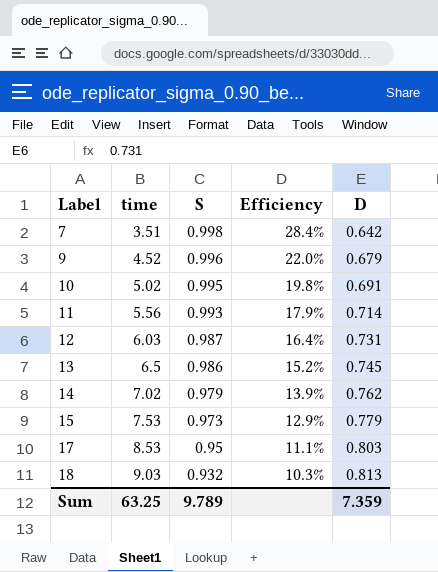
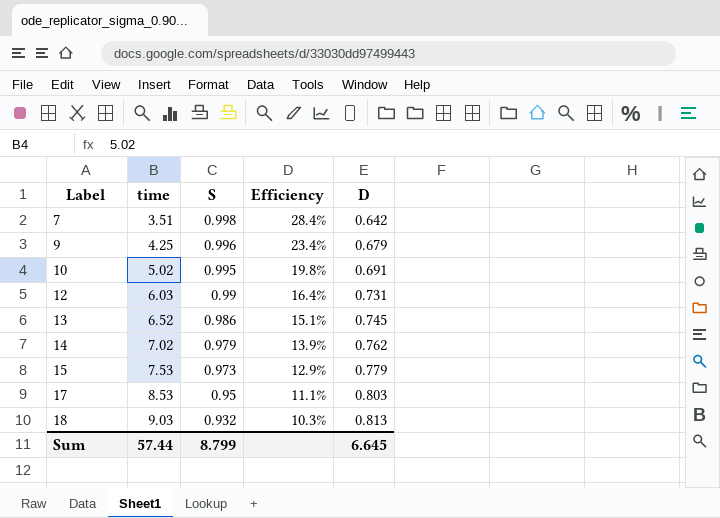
row 11: 5.56 | 0.993 | 17.9% | 0.714 -> none
9 | time: 4.52 -> 4.25
9 | Efficiency: 22.0% -> 23.4%
12 | S: 0.987 -> 0.99
13 | time: 6.5 -> 6.52
13 | Efficiency: 15.2% -> 15.1%
Sum | time: 63.25 -> 57.44
Sum | S: 9.789 -> 8.799
Sum | D: 7.359 -> 6.645

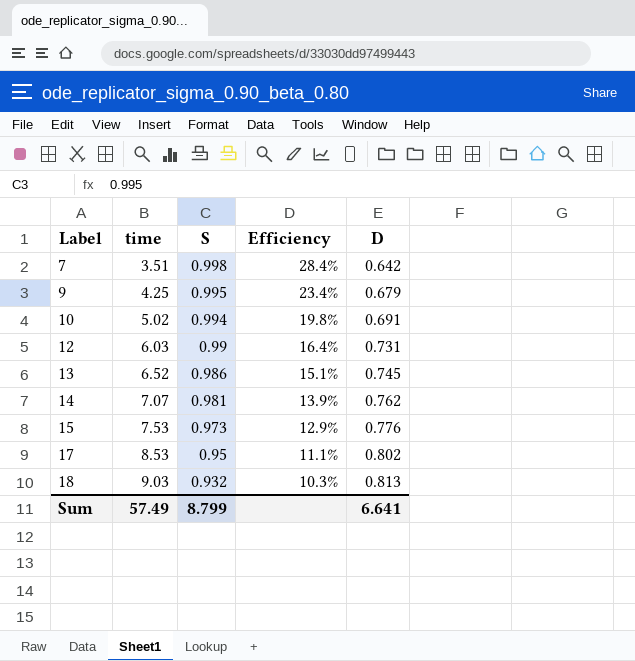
9 | S: 0.996 -> 0.995
10 | S: 0.995 -> 0.994
14 | time: 7.02 -> 7.07
14 | S: 0.979 -> 0.981
15 | D: 0.779 -> 0.776
17 | D: 0.803 -> 0.802
Sum | time: 57.44 -> 57.49
Sum | D: 6.645 -> 6.641

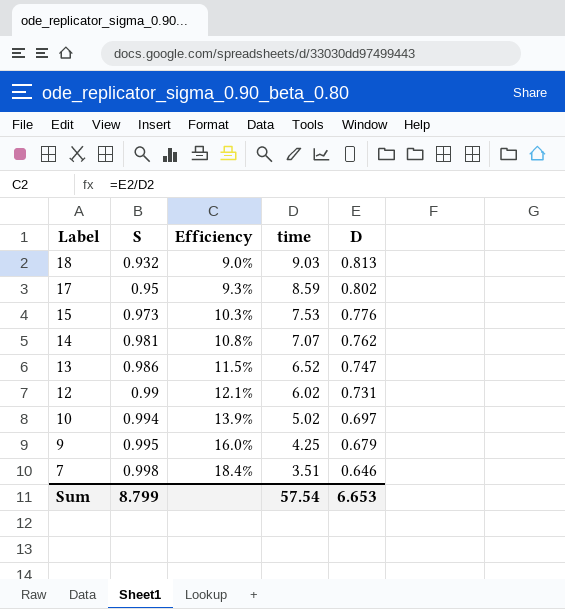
row order: Label ascending -> Label descending
column Efficiency | formula: [S] / [time] -> [D] / [time]
column time | position: 2 -> 4
17 | time: 8.53 -> 8.59
13 | D: 0.745 -> 0.747
12 | time: 6.03 -> 6.02
10 | D: 0.691 -> 0.697
7 | D: 0.642 -> 0.646
Sum | time: 57.49 -> 57.54
Sum | D: 6.641 -> 6.653

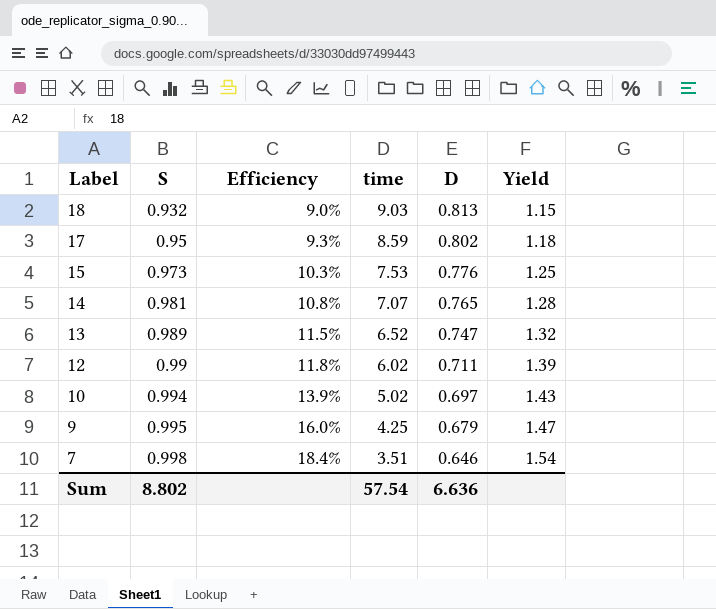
column Yield | formula: none -> [S] / [D]
14 | D: 0.762 -> 0.765
13 | S: 0.986 -> 0.989
12 | Efficiency: 12.1% -> 11.8%
12 | D: 0.731 -> 0.711
Sum | S: 8.799 -> 8.802
Sum | D: 6.653 -> 6.636

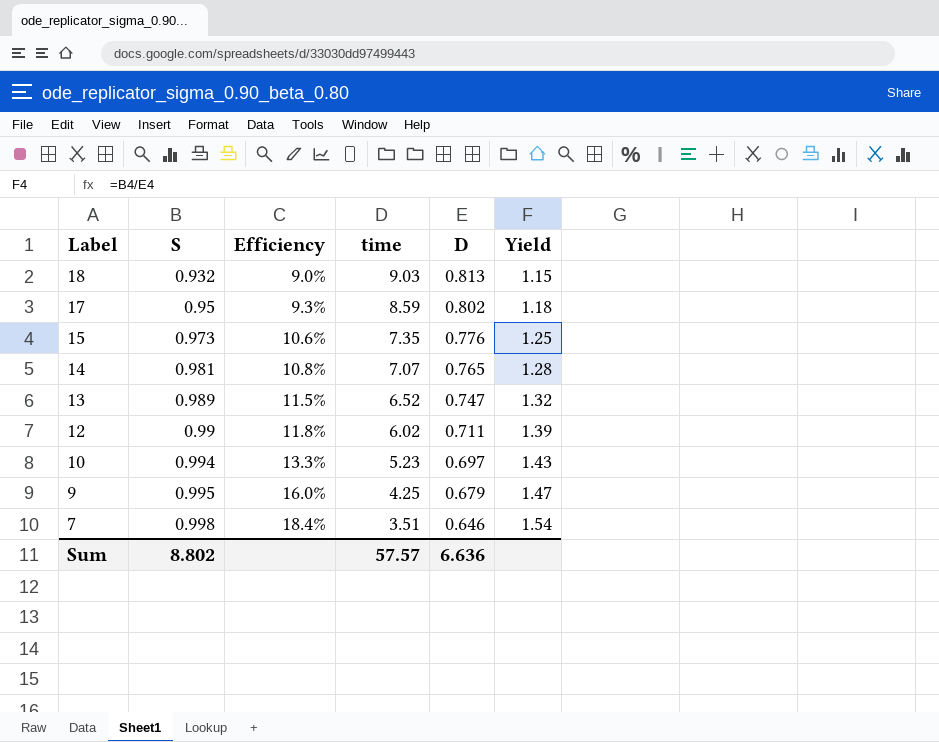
15 | Efficiency: 10.3% -> 10.6%
15 | time: 7.53 -> 7.35
10 | Efficiency: 13.9% -> 13.3%
10 | time: 5.02 -> 5.23
Sum | time: 57.54 -> 57.57

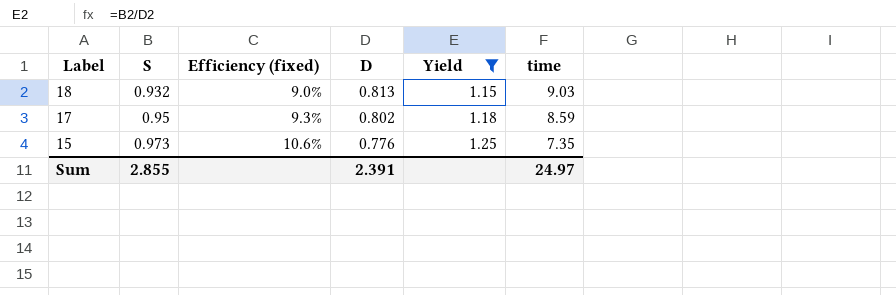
filter: none -> Yield <= 1.25
column name: Efficiency -> Efficiency (fixed)
column time | position: 4 -> 6
Sum | S: 8.802 -> 2.855
Sum | D: 6.636 -> 2.391
Sum | time: 57.57 -> 24.97

